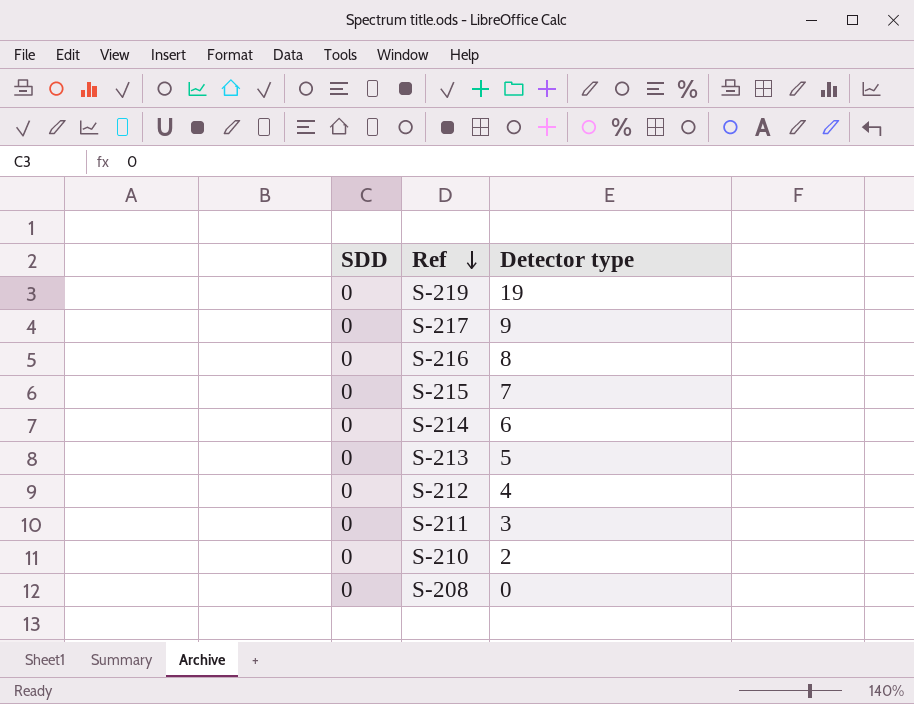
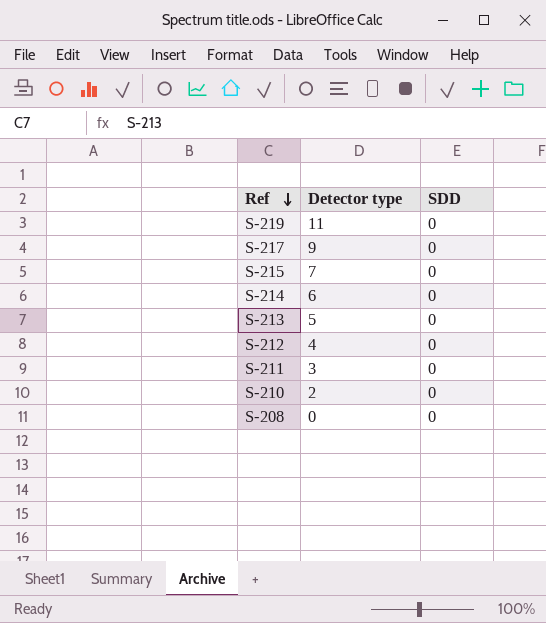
column SDD | position: 1 -> 3
row S-216: 0 | 8 -> none
S-219 | Detector type: 19 -> 11

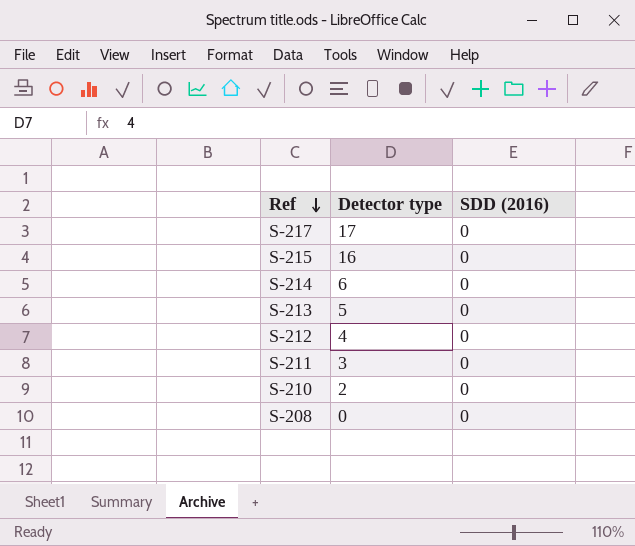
column name: SDD -> SDD (2016)
row S-219: 11 | 0 -> none
S-217 | Detector type: 9 -> 17
S-215 | Detector type: 7 -> 16

